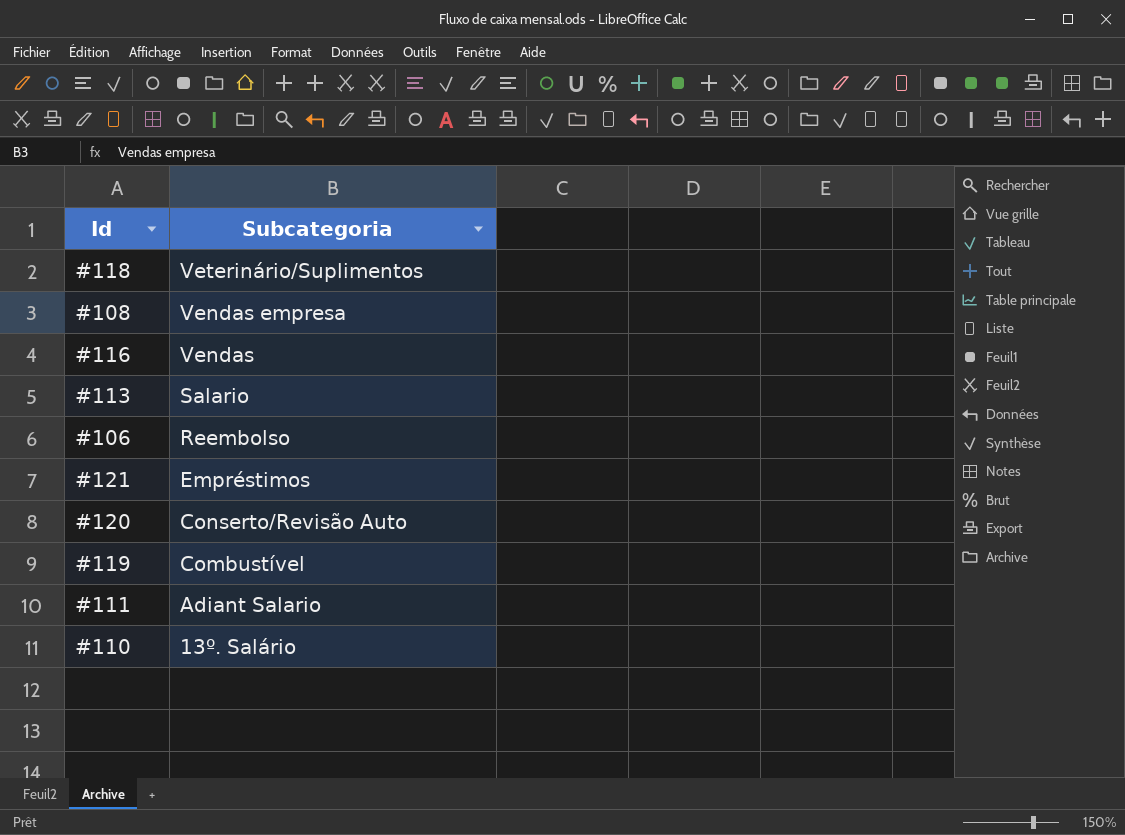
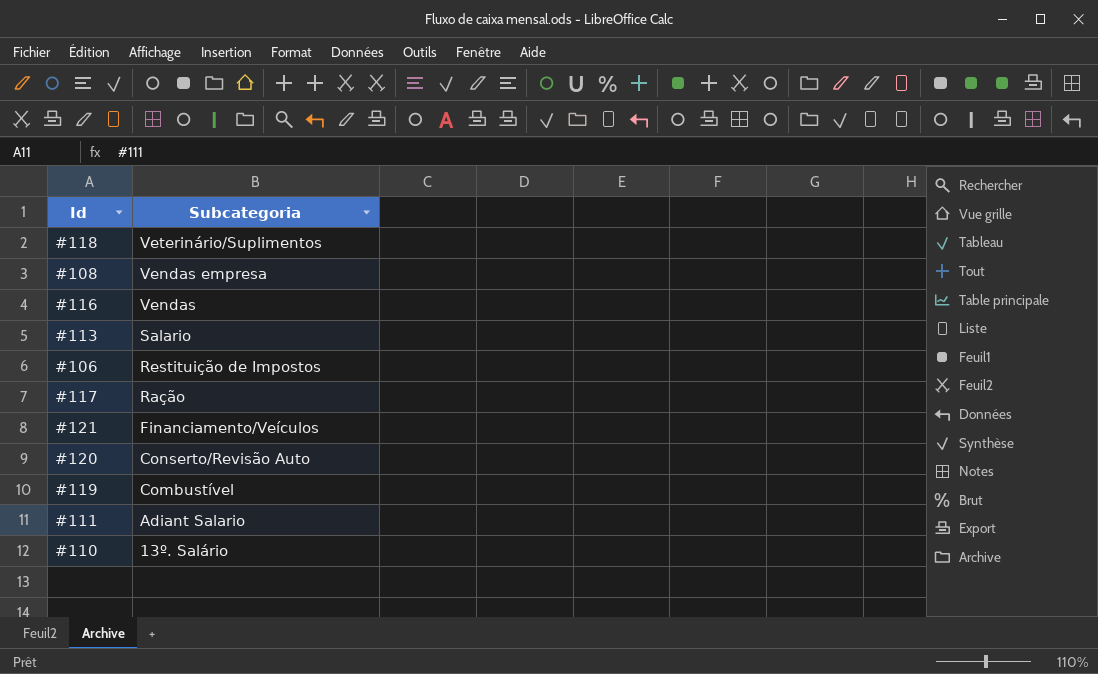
#106 | Subcategoria: Reembolso -> Restituição de Impostos
row #117: none -> Ração
#121 | Subcategoria: Empréstimos -> Financiamento/Veículos

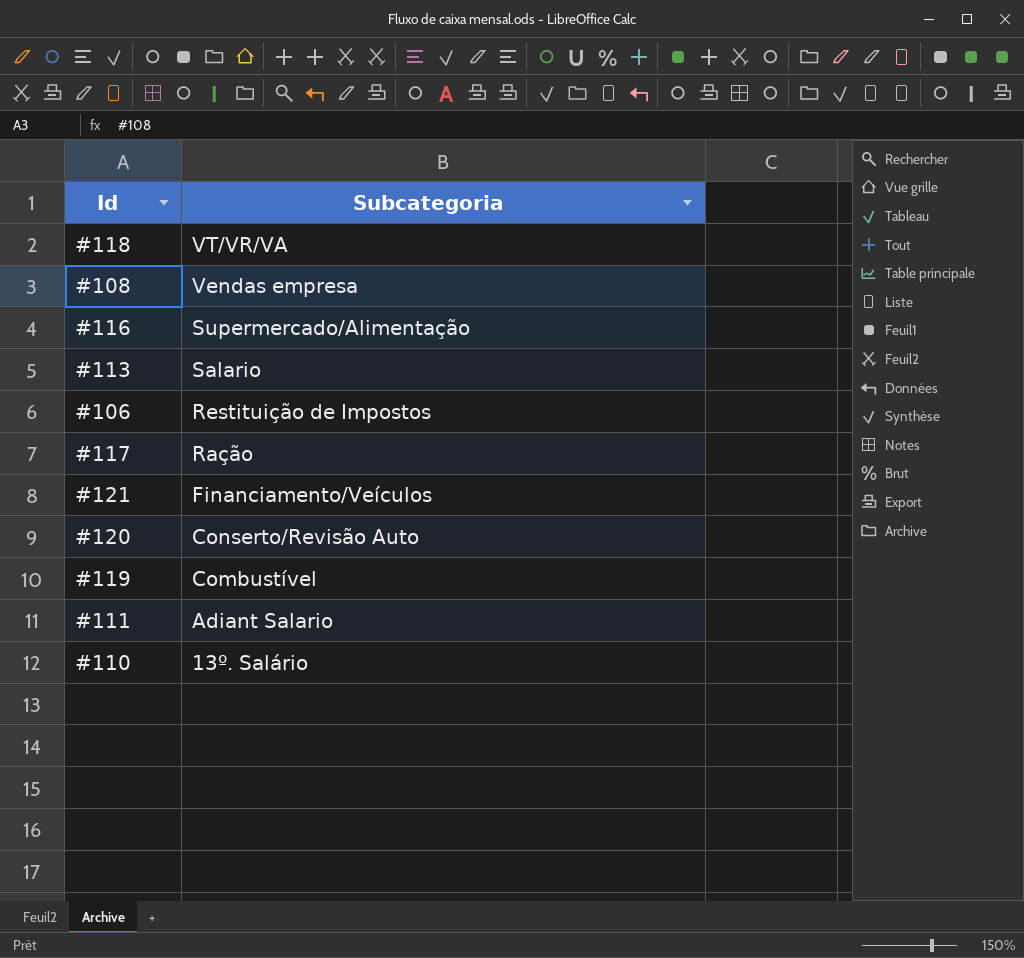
#118 | Subcategoria: Veterinário/Suplimentos -> VT/VR/VA
#116 | Subcategoria: Vendas -> Supermercado/Alimentação

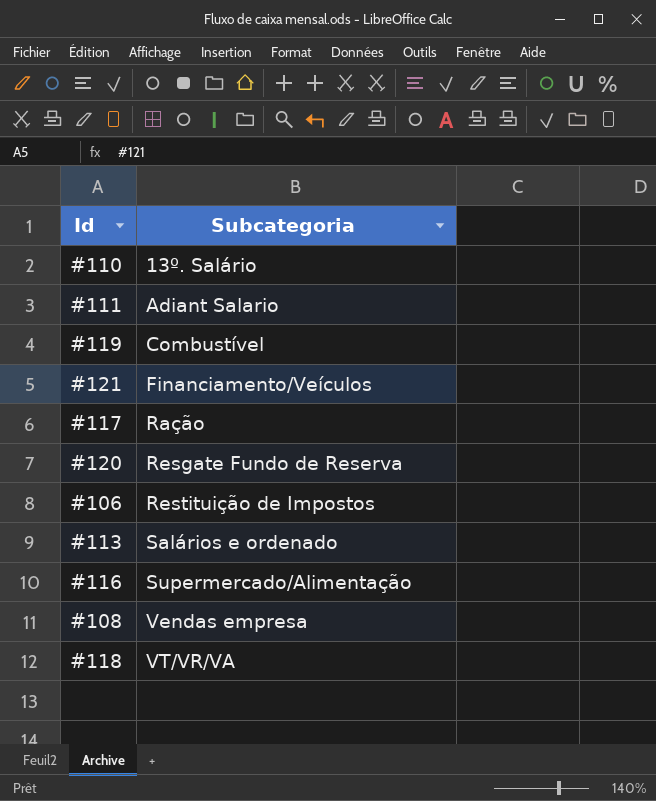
row order: Subcategoria descending -> Subcategoria ascending
#120 | Subcategoria: Conserto/Revisão Auto -> Resgate Fundo de Reserva
#113 | Subcategoria: Salario -> Salários e ordenado

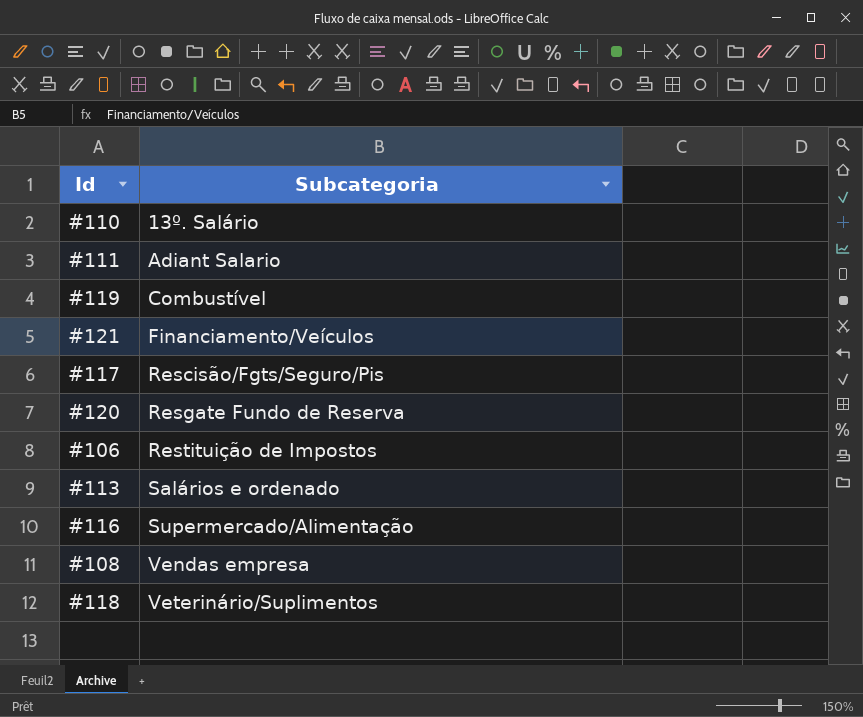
#117 | Subcategoria: Ração -> Rescisão/Fgts/Seguro/Pis
#118 | Subcategoria: VT/VR/VA -> Veterinário/Suplimentos

